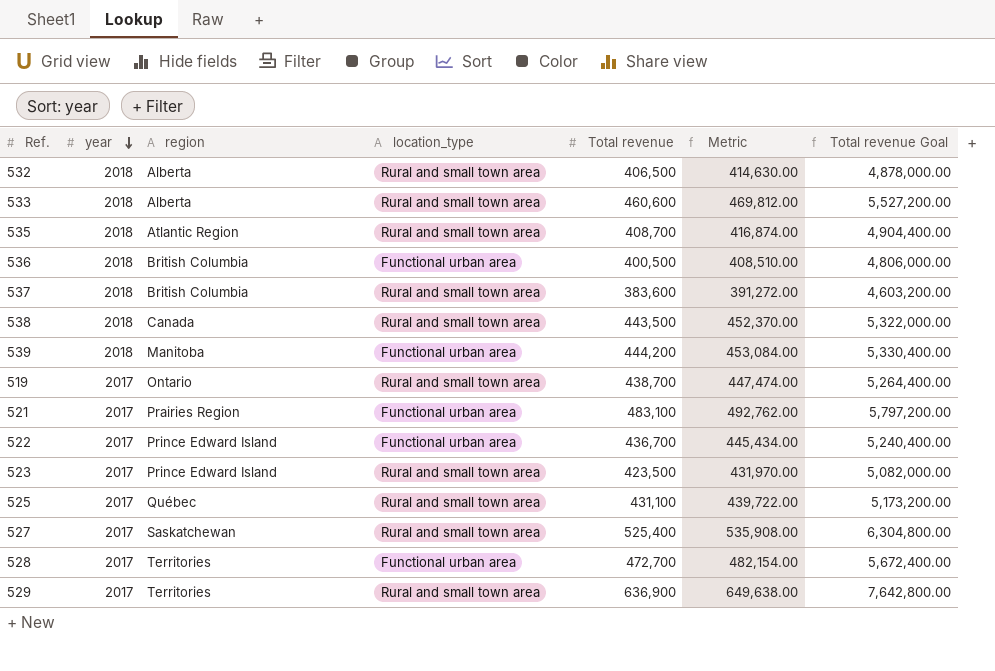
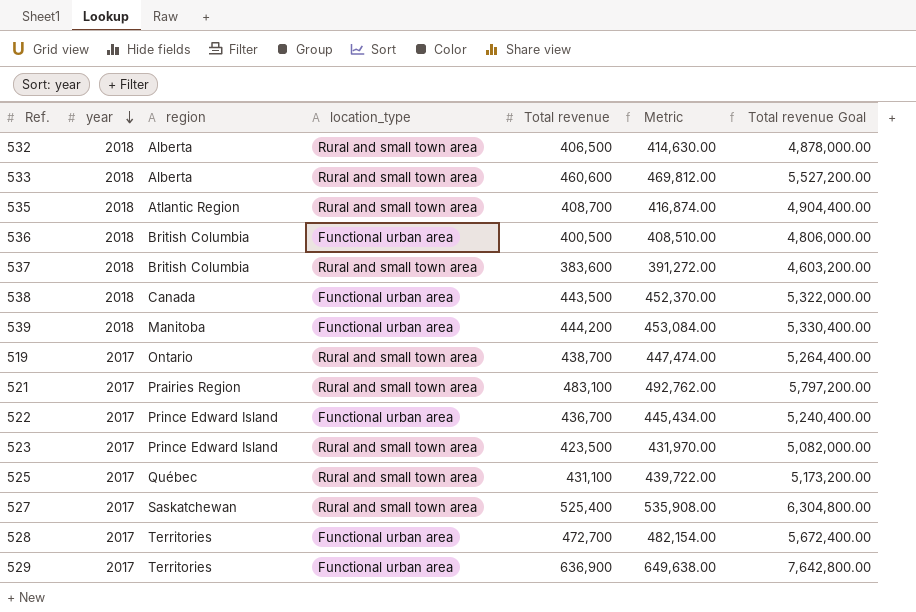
538 | location_type: Rural and small town area -> Functional urban area
521 | location_type: Functional urban area -> Rural and small town area
529 | location_type: Rural and small town area -> Functional urban area

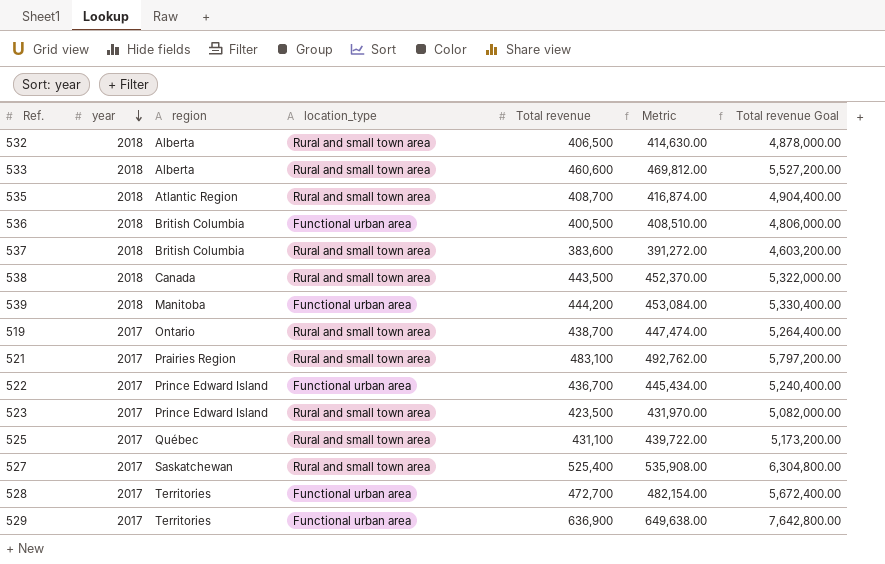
538 | location_type: Functional urban area -> Rural and small town area

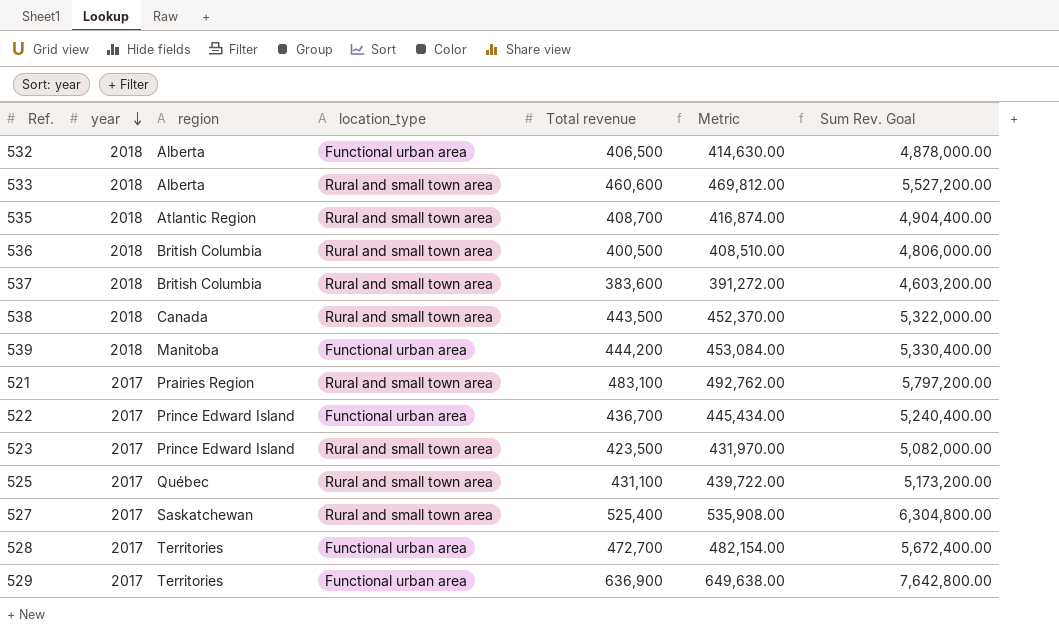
column name: Total revenue Goal -> Sum Rev. Goal
row 519: 2017 | Ontario | Rural and small town area | 438,700 | 447,474.00 | 5,264,400.00 -> none
532 | location_type: Rural and small town area -> Functional urban area
536 | location_type: Functional urban area -> Rural and small town area

